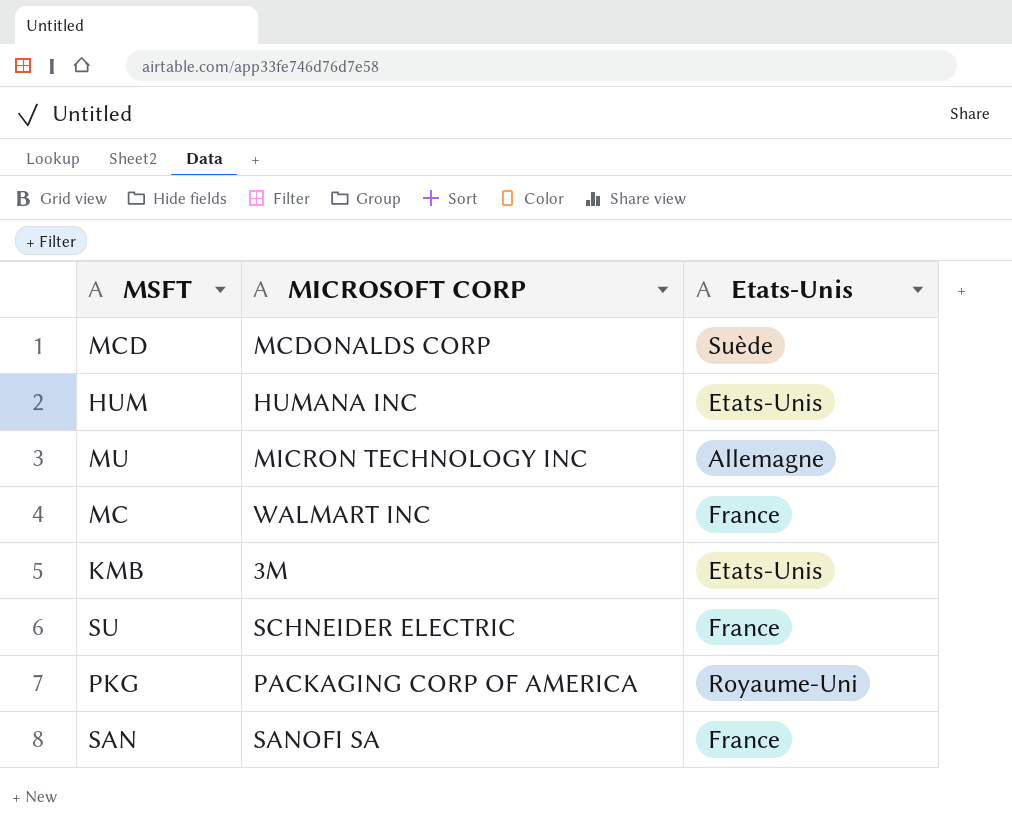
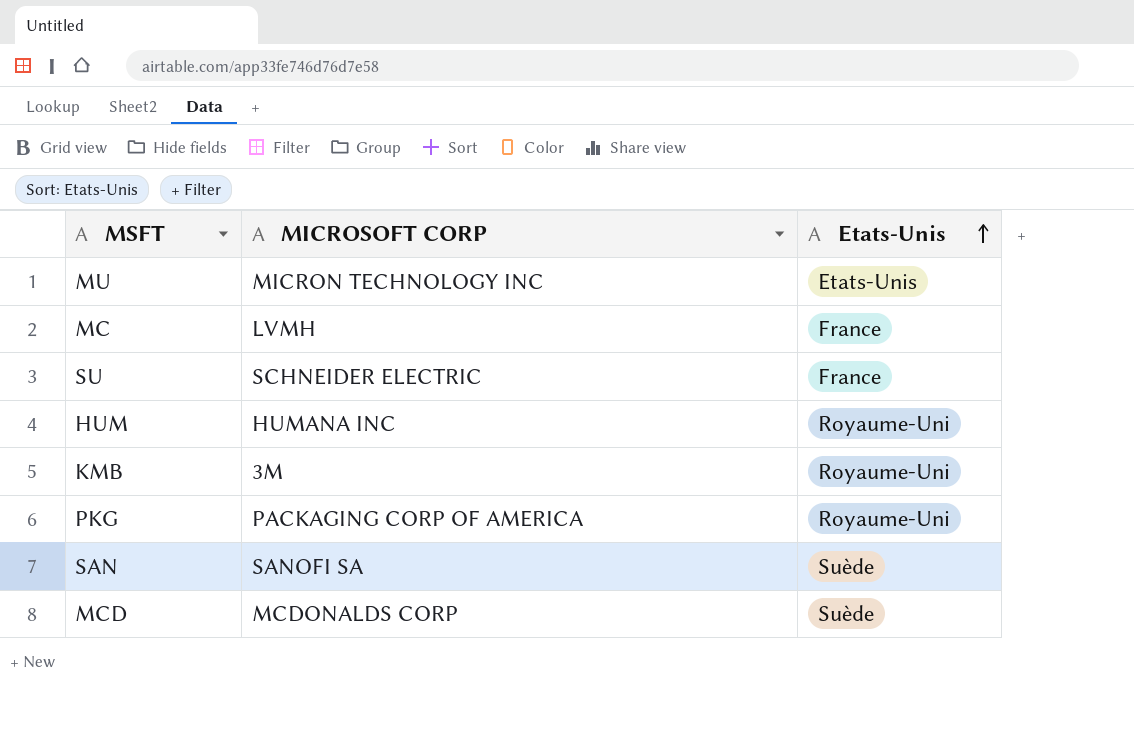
row order: none -> Etats-Unis ascending
MU | Etats-Unis: Allemagne -> Etats-Unis
MC | MICROSOFT CORP: WALMART INC -> LVMH
HUM | Etats-Unis: Etats-Unis -> Royaume-Uni
KMB | Etats-Unis: Etats-Unis -> Royaume-Uni
SAN | Etats-Unis: France -> Suède

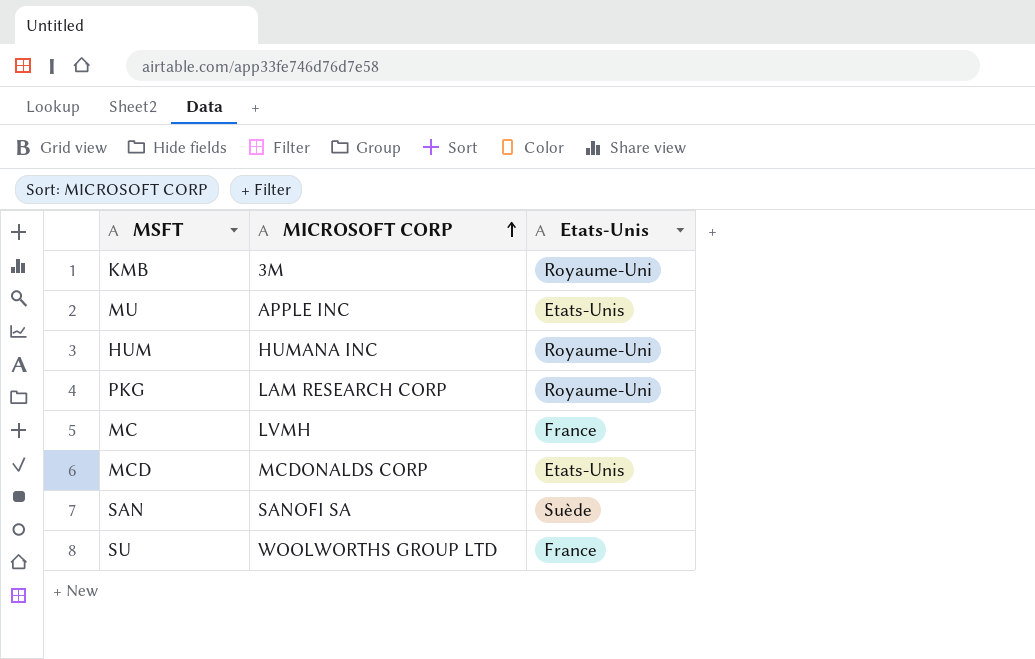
row order: Etats-Unis ascending -> MICROSOFT CORP ascending
MU | MICROSOFT CORP: MICRON TECHNOLOGY INC -> APPLE INC
PKG | MICROSOFT CORP: PACKAGING CORP OF AMERICA -> LAM RESEARCH CORP
MCD | Etats-Unis: Suède -> Etats-Unis
SU | MICROSOFT CORP: SCHNEIDER ELECTRIC -> WOOLWORTHS GROUP LTD

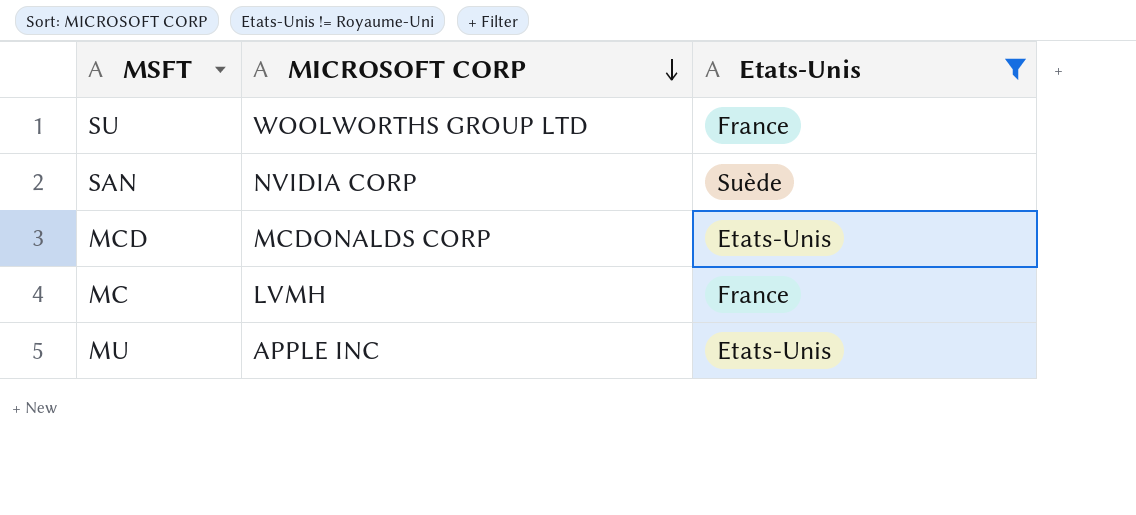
filter: none -> Etats-Unis != Royaume-Uni
row order: MICROSOFT CORP ascending -> MICROSOFT CORP descending
SAN | MICROSOFT CORP: SANOFI SA -> NVIDIA CORP

